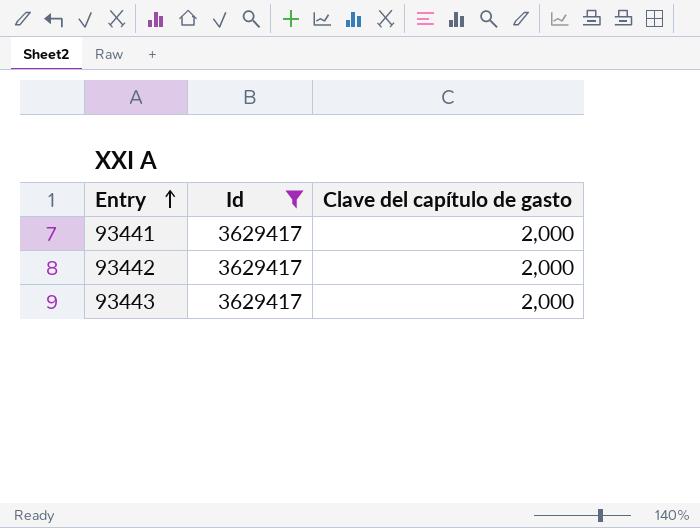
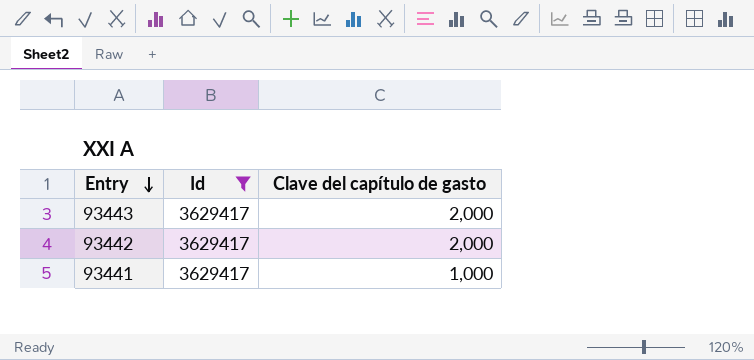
row order: Entry ascending -> Entry descending
93441 | Clave del capítulo de gasto: 2,000 -> 1,000

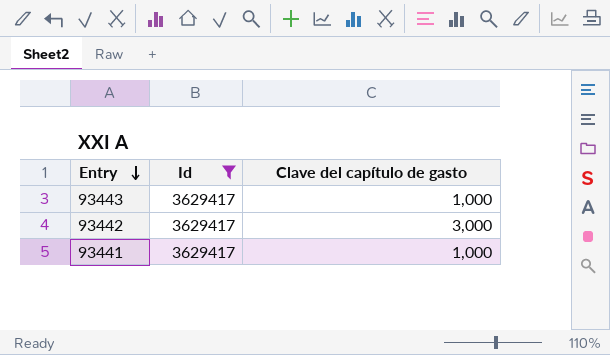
93443 | Clave del capítulo de gasto: 2,000 -> 1,000
93442 | Clave del capítulo de gasto: 2,000 -> 3,000

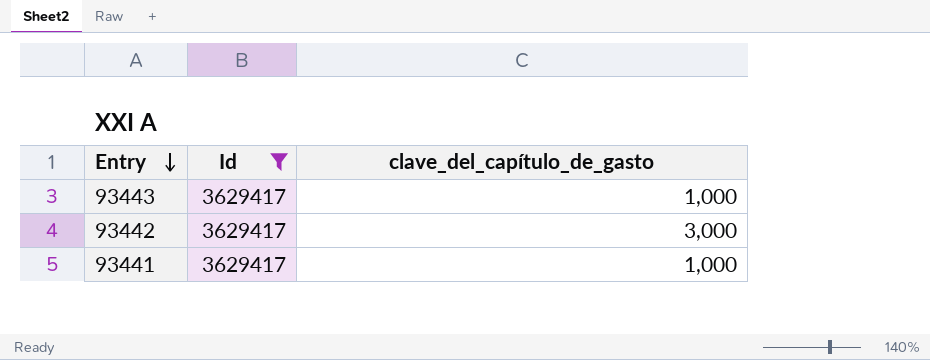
column name: Clave del capítulo de gasto -> clave_del_capítulo_de_gasto

